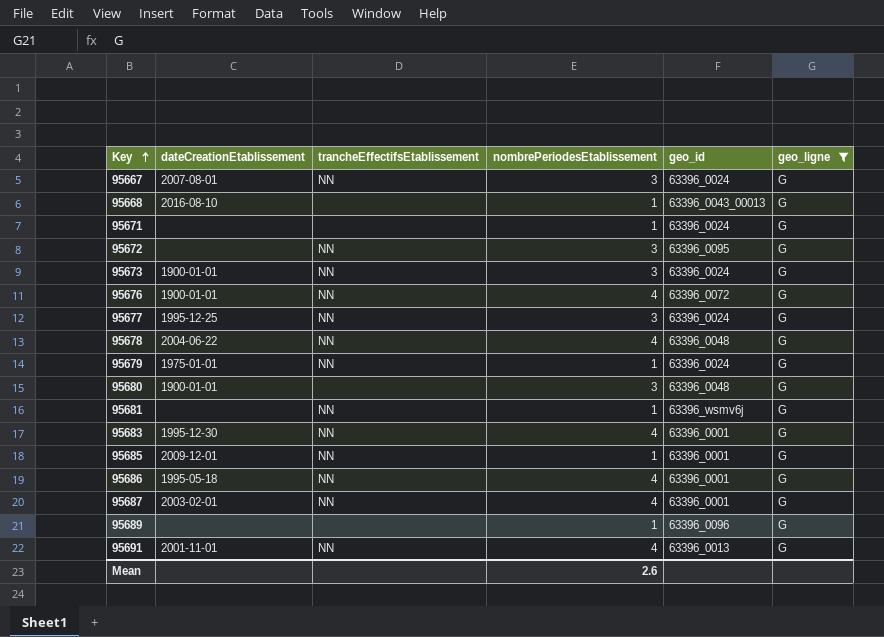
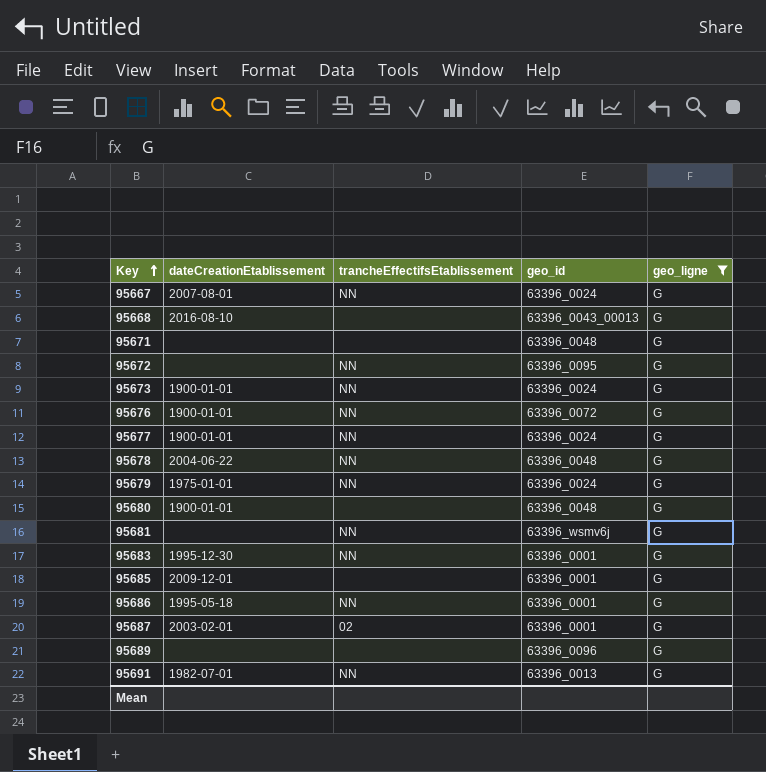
column nombrePeriodesEtablissement | position: 4 -> none
95671 | geo_id: 63396_0024 -> 63396_0048
95677 | dateCreationEtablissement: 1995-12-25 -> 1900-01-01
95685 | trancheEffectifsEtablissement: NN -> none
95687 | trancheEffectifsEtablissement: NN -> 02
95691 | dateCreationEtablissement: 2001-11-01 -> 1982-07-01

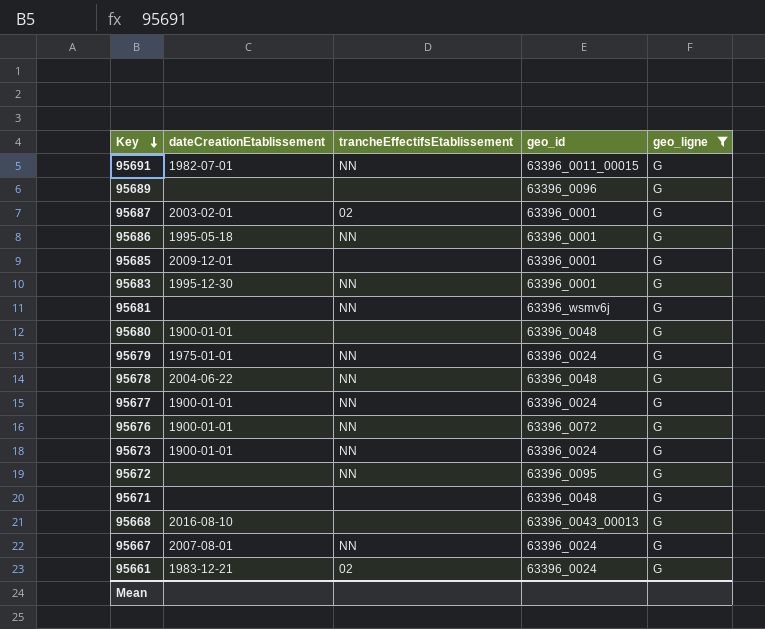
row order: Key ascending -> Key descending
95691 | geo_id: 63396_0013 -> 63396_0011_00015
row 95661: none -> 1983-12-21 | 02 | 63396_0024 | G

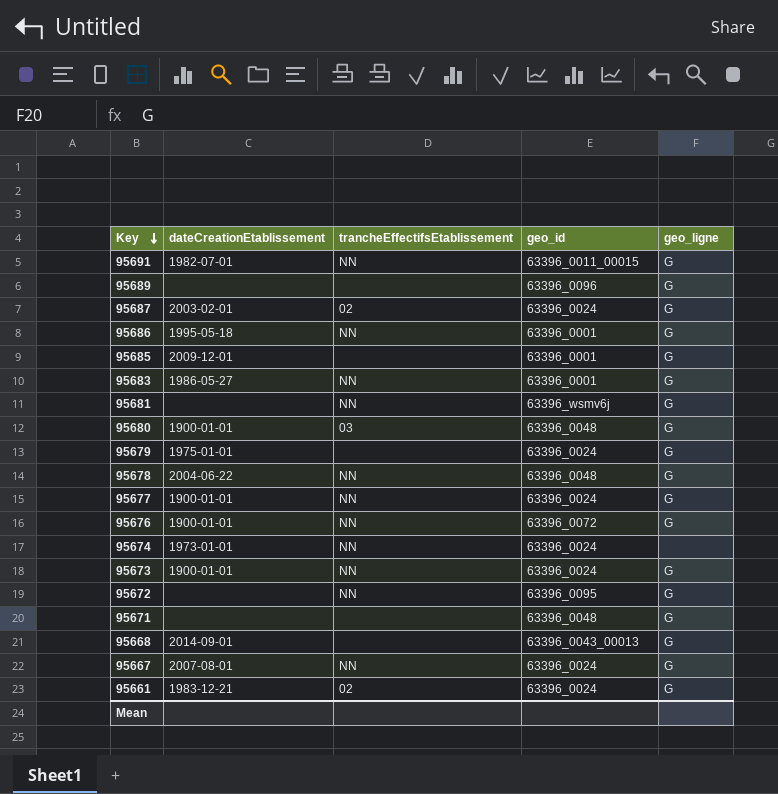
filter: geo_ligne = G -> none
95687 | geo_id: 63396_0001 -> 63396_0024
95683 | dateCreationEtablissement: 1995-12-30 -> 1986-05-27
95680 | trancheEffectifsEtablissement: none -> 03
95679 | trancheEffectifsEtablissement: NN -> none
95668 | dateCreationEtablissement: 2016-08-10 -> 2014-09-01

